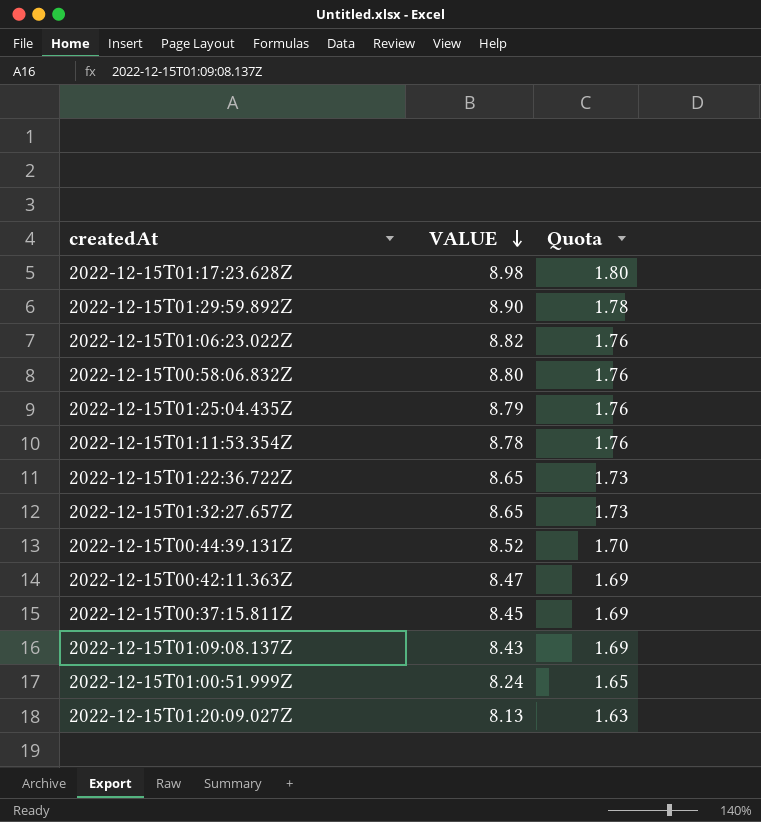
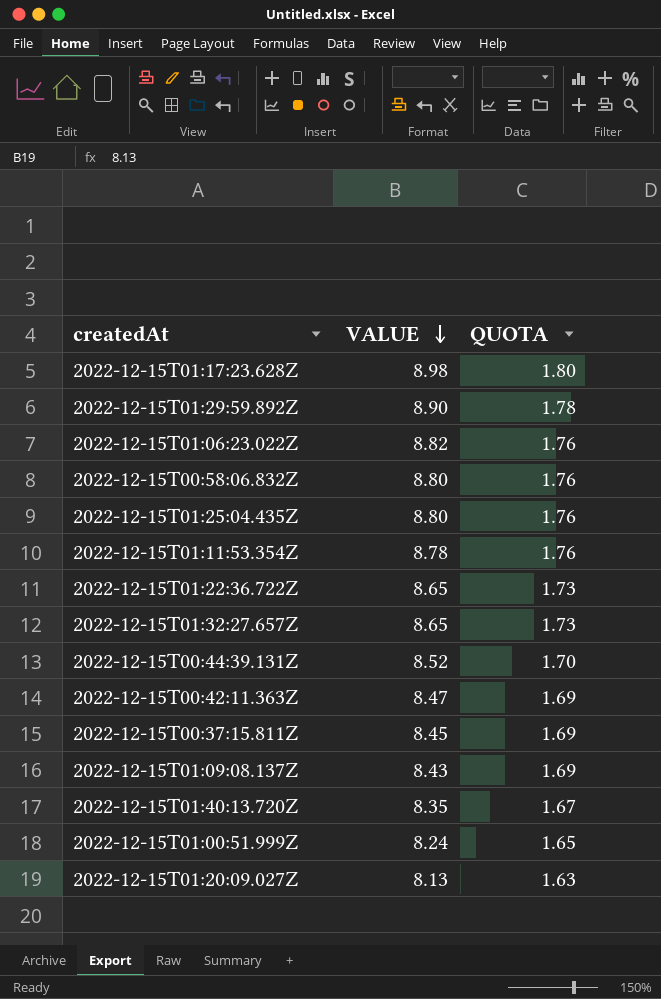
column name: Quota -> QUOTA
2022-12-15T01:25:04.435Z | VALUE: 8.79 -> 8.80
row 2022-12-15T01:40:13.720Z: none -> 8.35 | 1.67

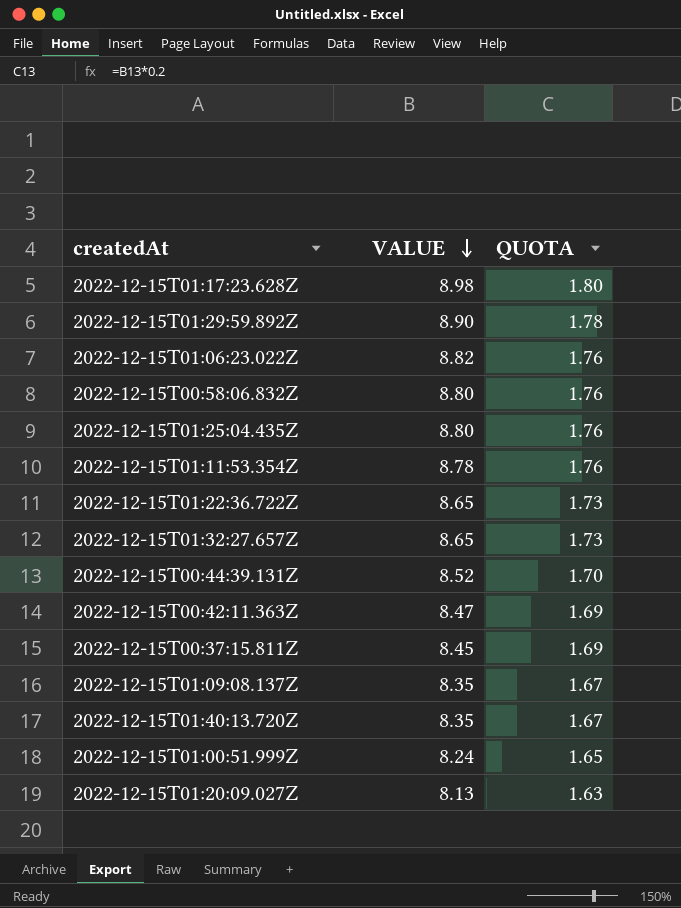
2022-12-15T01:09:08.137Z | VALUE: 8.43 -> 8.35
2022-12-15T01:09:08.137Z | QUOTA: 1.69 -> 1.67

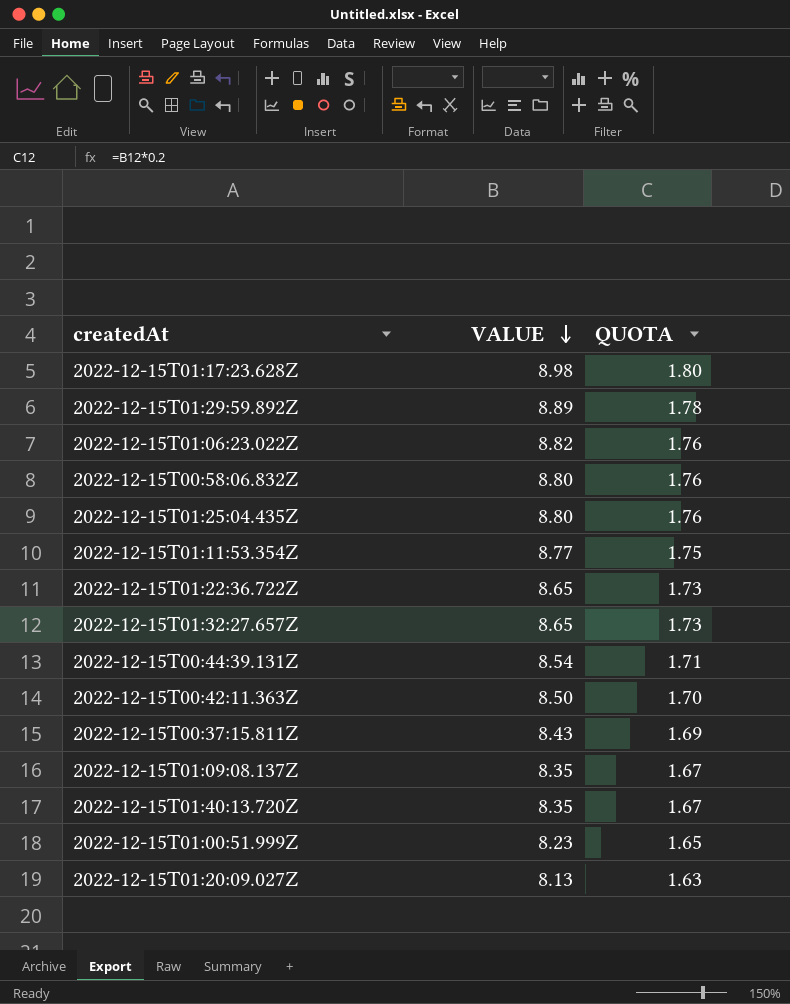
2022-12-15T01:29:59.892Z | VALUE: 8.90 -> 8.89
2022-12-15T01:11:53.354Z | VALUE: 8.78 -> 8.77
2022-12-15T01:11:53.354Z | QUOTA: 1.76 -> 1.75
2022-12-15T00:44:39.131Z | VALUE: 8.52 -> 8.54
2022-12-15T00:44:39.131Z | QUOTA: 1.70 -> 1.71
2022-12-15T00:42:11.363Z | VALUE: 8.47 -> 8.50
2022-12-15T00:42:11.363Z | QUOTA: 1.69 -> 1.70
2022-12-15T00:37:15.811Z | VALUE: 8.45 -> 8.43
2022-12-15T01:00:51.999Z | VALUE: 8.24 -> 8.23

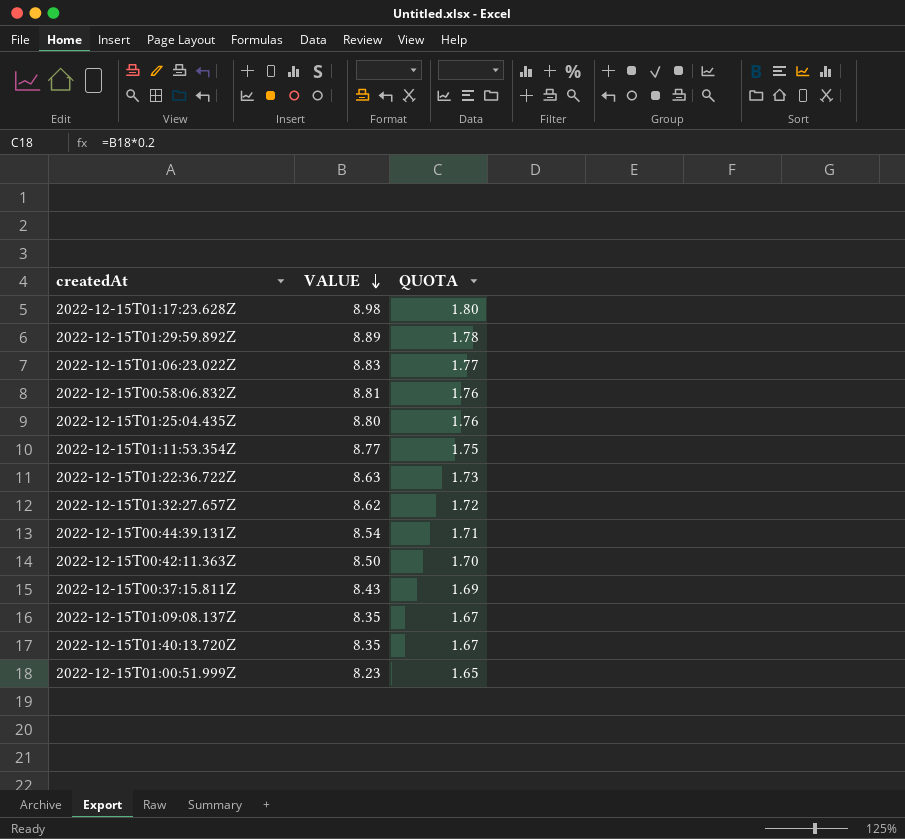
row 2022-12-15T01:20:09.027Z: 8.13 | 1.63 -> none
2022-12-15T01:06:23.022Z | VALUE: 8.82 -> 8.83
2022-12-15T01:06:23.022Z | QUOTA: 1.76 -> 1.77
2022-12-15T00:58:06.832Z | VALUE: 8.80 -> 8.81
2022-12-15T01:22:36.722Z | VALUE: 8.65 -> 8.63
2022-12-15T01:32:27.657Z | VALUE: 8.65 -> 8.62
2022-12-15T01:32:27.657Z | QUOTA: 1.73 -> 1.72

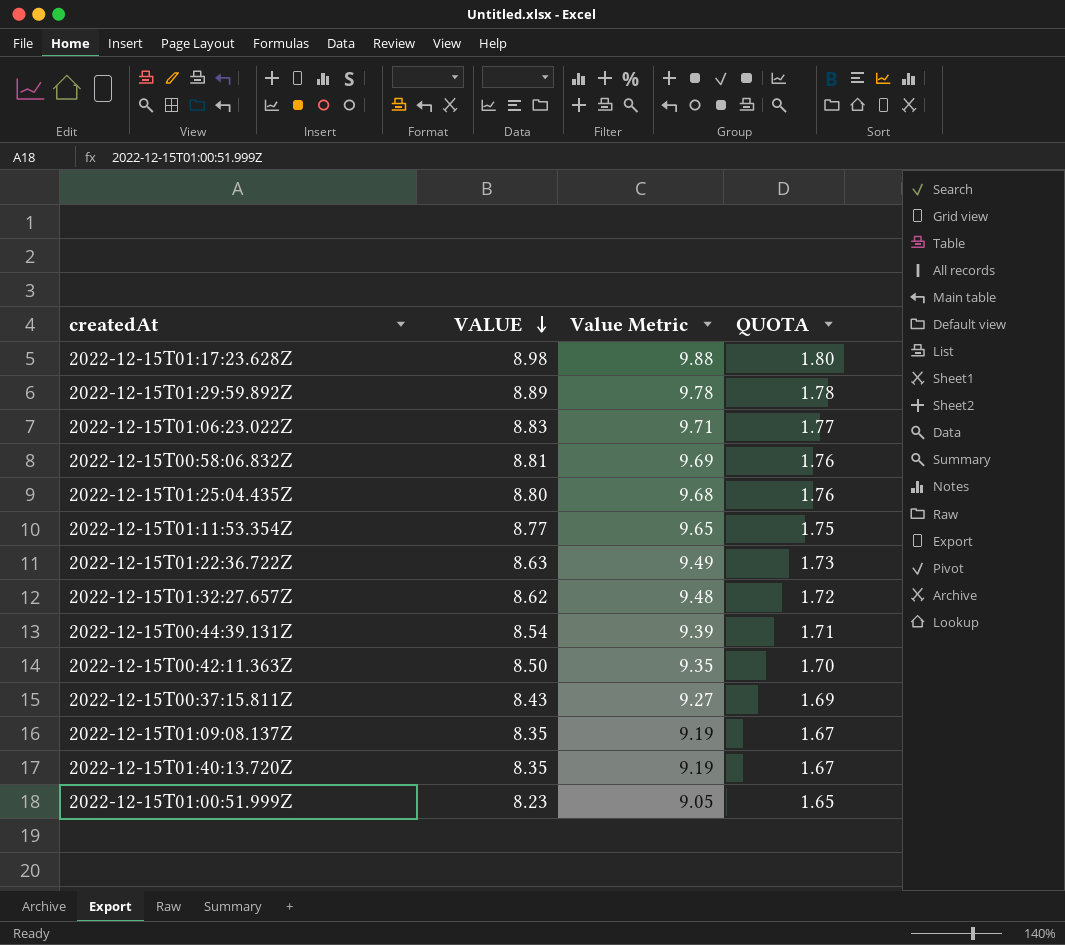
column Value Metric | formula: none -> [VALUE] * 1.1

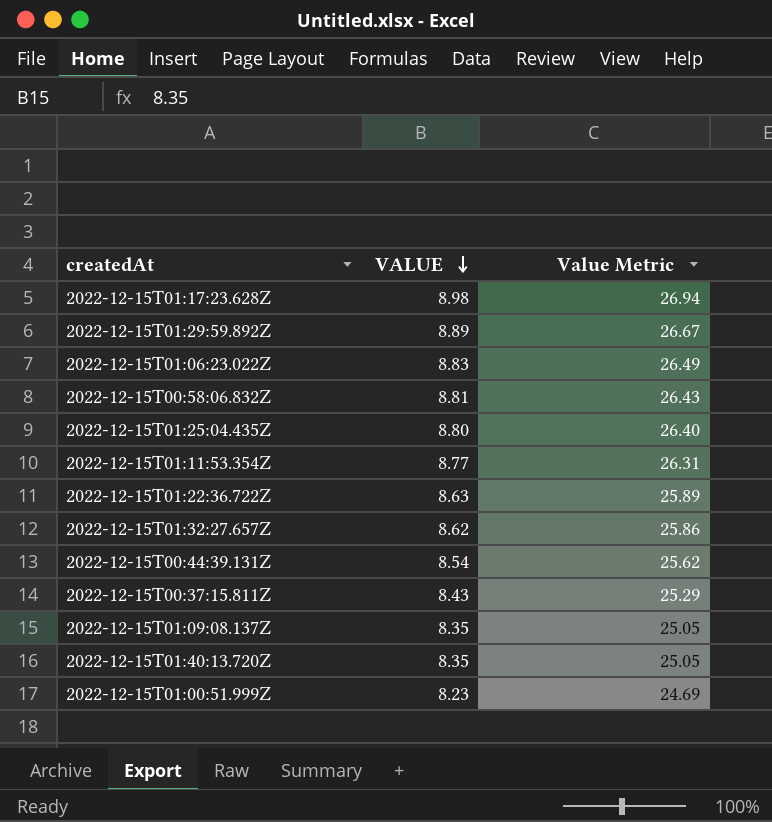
column QUOTA | formula: [VALUE] * 0.2 -> none
column Value Metric | formula: [VALUE] * 1.1 -> [VALUE] * 3
row 2022-12-15T00:42:11.363Z: 8.50 | 9.35 | 1.70 -> none

